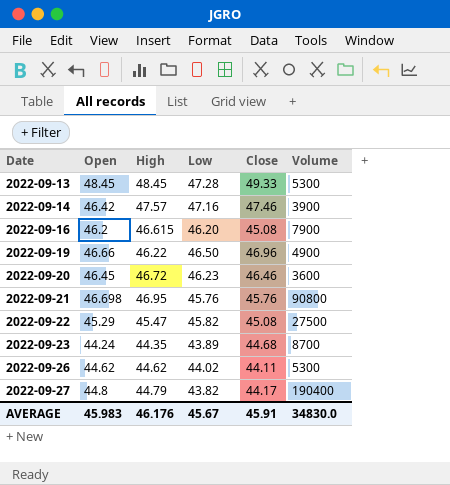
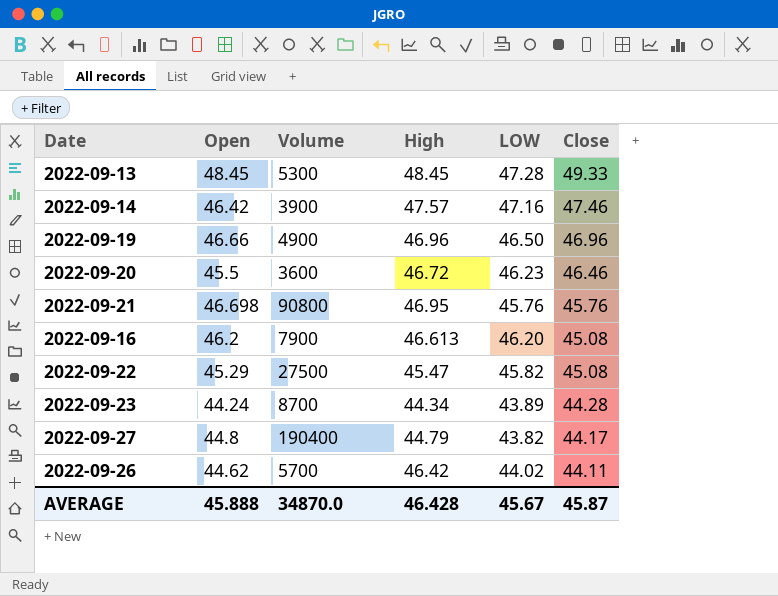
row order: Date ascending -> Close descending
column Volume | position: 6 -> 3
column name: Low -> LOW
2022-09-19 | High: 46.22 -> 46.96
2022-09-20 | Open: 46.45 -> 45.5
2022-09-16 | High: 46.615 -> 46.613
2022-09-23 | High: 44.35 -> 44.34
2022-09-23 | Close: 44.68 -> 44.28
2022-09-26 | Volume: 5300 -> 5700
2022-09-26 | High: 44.62 -> 46.42
AVERAGE | Open: 45.983 -> 45.888
AVERAGE | Volume: 34830.0 -> 34870.0
AVERAGE | High: 46.176 -> 46.428
AVERAGE | Close: 45.91 -> 45.87

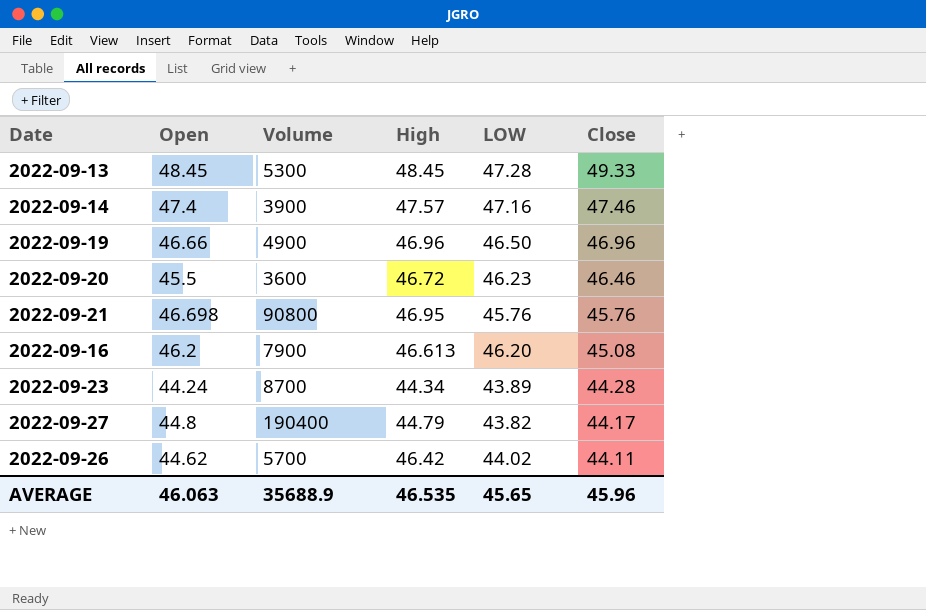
row 2022-09-22: 45.29 | 27500 | 45.47 | 45.82 | 45.08 -> none
2022-09-14 | Open: 46.42 -> 47.4
AVERAGE | Open: 45.888 -> 46.063
AVERAGE | Volume: 34870.0 -> 35688.9
AVERAGE | High: 46.428 -> 46.535
AVERAGE | LOW: 45.67 -> 45.65
AVERAGE | Close: 45.87 -> 45.96

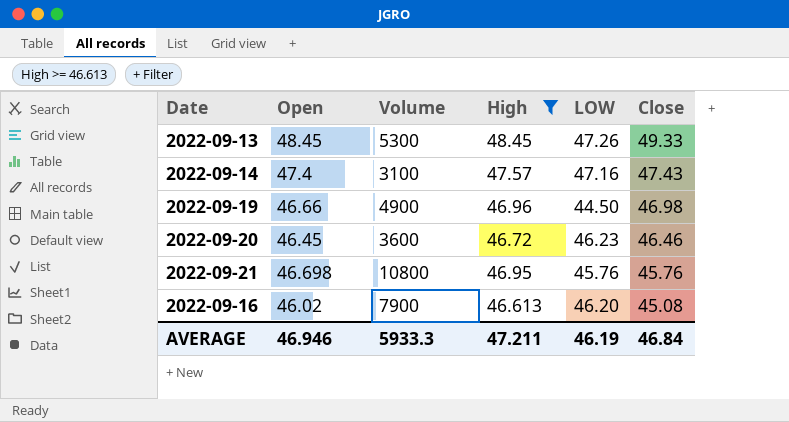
filter: none -> High >= 46.613
2022-09-13 | LOW: 47.28 -> 47.26
2022-09-14 | Volume: 3900 -> 3100
2022-09-14 | Close: 47.46 -> 47.43
2022-09-19 | LOW: 46.50 -> 44.50
2022-09-19 | Close: 46.96 -> 46.98
2022-09-20 | Open: 45.5 -> 46.45
2022-09-21 | Volume: 90800 -> 10800
2022-09-16 | Open: 46.2 -> 46.02
AVERAGE | Open: 46.063 -> 46.946
AVERAGE | Volume: 35688.9 -> 5933.3
AVERAGE | High: 46.535 -> 47.211
AVERAGE | LOW: 45.65 -> 46.19
AVERAGE | Close: 45.96 -> 46.84

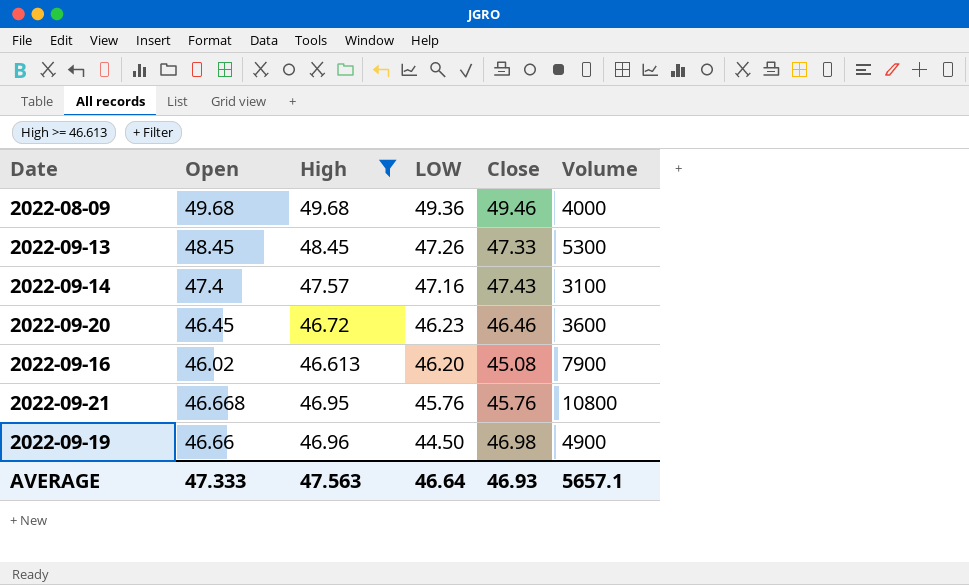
row order: Close descending -> LOW descending
column Volume | position: 3 -> 6
row 2022-08-09: none -> 49.68 | 49.68 | 49.36 | 49.46 | 4000
2022-09-13 | Close: 49.33 -> 47.33
2022-09-21 | Open: 46.698 -> 46.668
AVERAGE | Open: 46.946 -> 47.333
AVERAGE | High: 47.211 -> 47.563
AVERAGE | LOW: 46.19 -> 46.64
AVERAGE | Close: 46.84 -> 46.93
AVERAGE | Volume: 5933.3 -> 5657.1

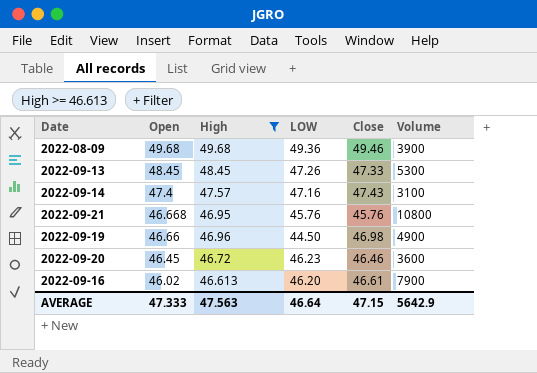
row order: LOW descending -> Open descending
2022-08-09 | Volume: 4000 -> 3900
2022-09-16 | Close: 45.08 -> 46.61
AVERAGE | Close: 46.93 -> 47.15
AVERAGE | Volume: 5657.1 -> 5642.9

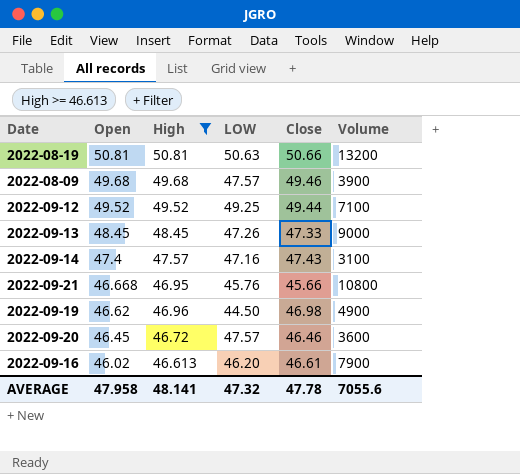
row 2022-08-19: none -> 50.81 | 50.81 | 50.63 | 50.66 | 13200
2022-08-09 | LOW: 49.36 -> 47.57
row 2022-09-12: none -> 49.52 | 49.52 | 49.25 | 49.44 | 7100
2022-09-13 | Volume: 5300 -> 9000
2022-09-21 | Close: 45.76 -> 45.66
2022-09-19 | Open: 46.66 -> 46.62
2022-09-20 | LOW: 46.23 -> 47.57
AVERAGE | Open: 47.333 -> 47.958
AVERAGE | High: 47.563 -> 48.141
AVERAGE | LOW: 46.64 -> 47.32
AVERAGE | Close: 47.15 -> 47.78
AVERAGE | Volume: 5642.9 -> 7055.6

